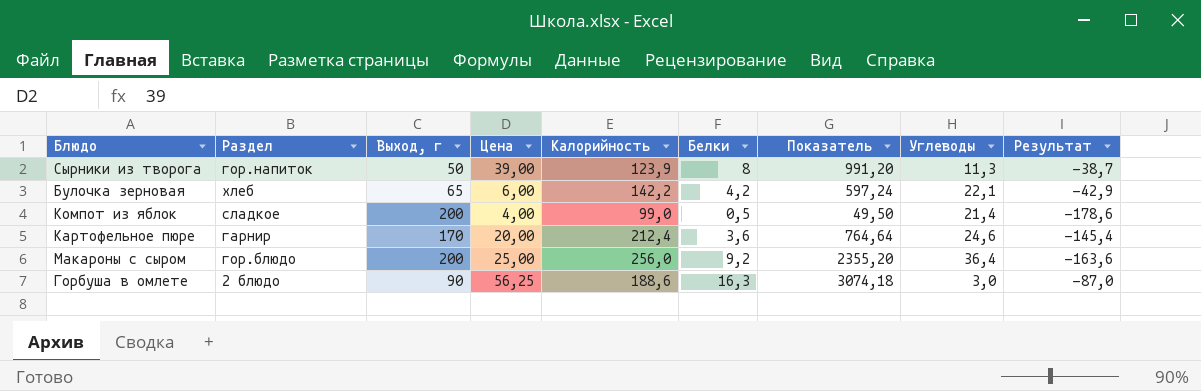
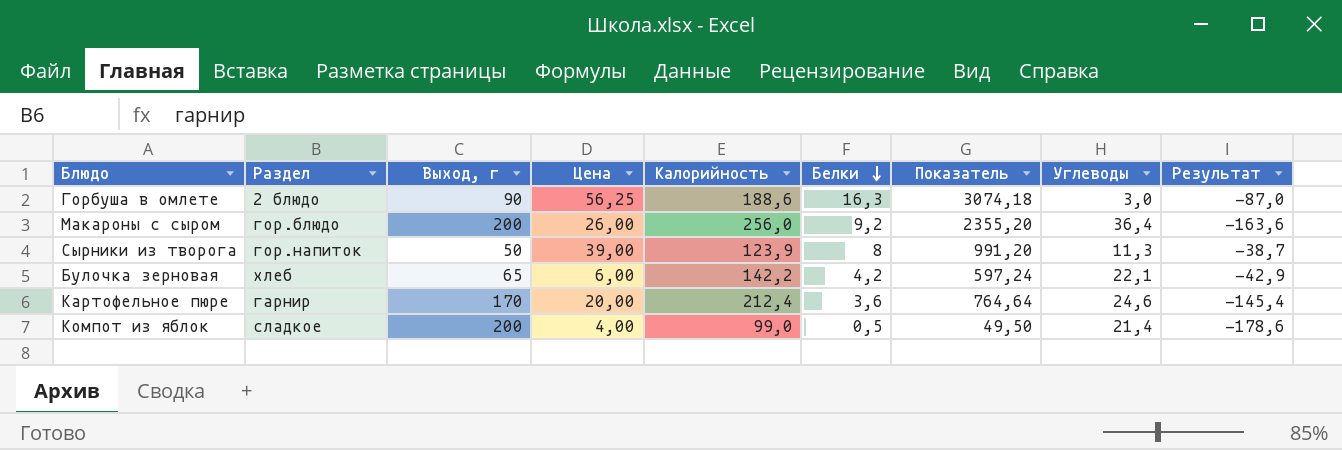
row order: none -> Белки descending
Макароны с сыром | Цена: 25,00 -> 26,00

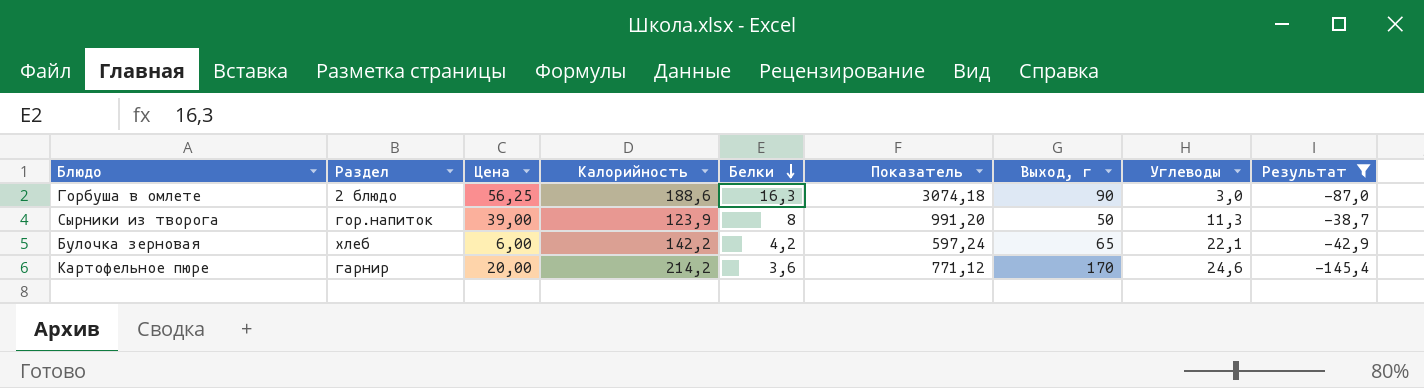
filter: none -> Результат >= -145,4
column Выход, г | position: 3 -> 7
Картофельное пюре | Калорийность: 212,4 -> 214,2
Картофельное пюре | Показатель: 764,64 -> 771,12

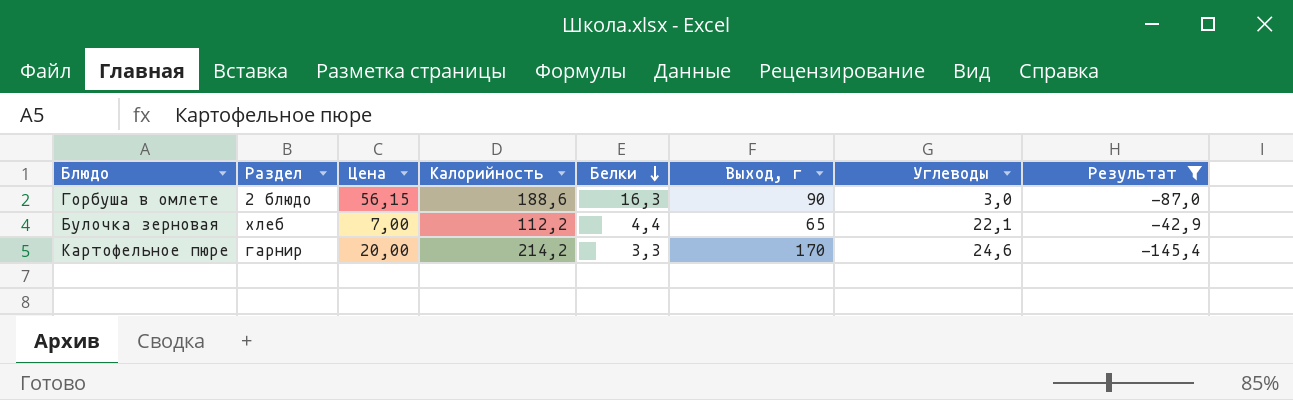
column Показатель | formula: [Калорийность] * [Белки] -> none
row Сырники из творога: гор.напиток | 39,00 | 123,9 | 8 | 991,20 | 50 | 11,3 | -38,7 -> none
Горбуша в омлете | Цена: 56,25 -> 56,15
Булочка зерновая | Цена: 6,00 -> 7,00
Булочка зерновая | Калорийность: 142,2 -> 112,2
Булочка зерновая | Белки: 4,2 -> 4,4
Картофельное пюре | Белки: 3,6 -> 3,3

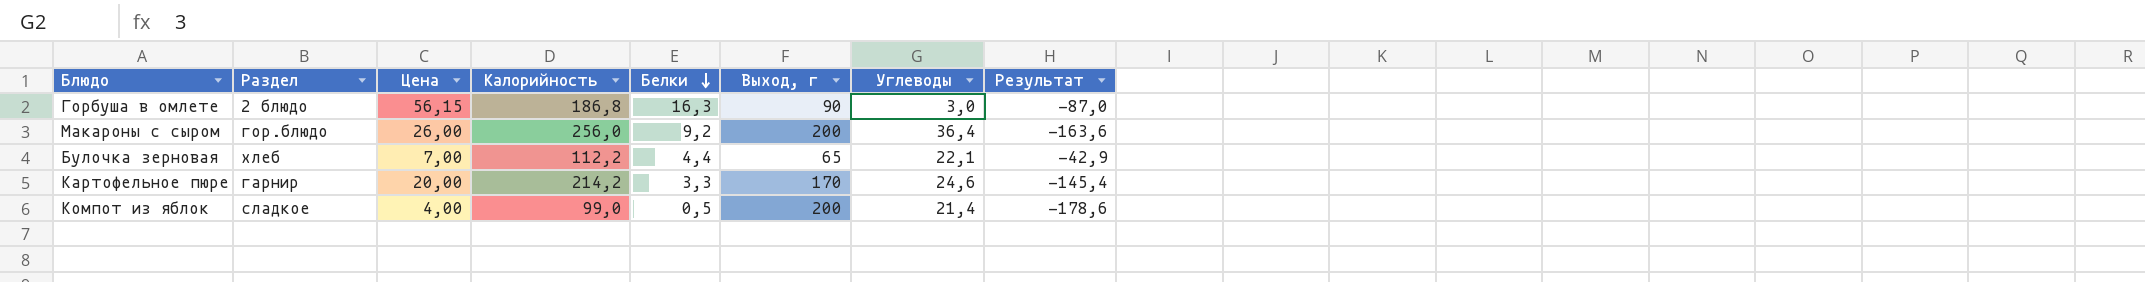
filter: Результат >= -145,4 -> none
Горбуша в омлете | Калорийность: 188,6 -> 186,8

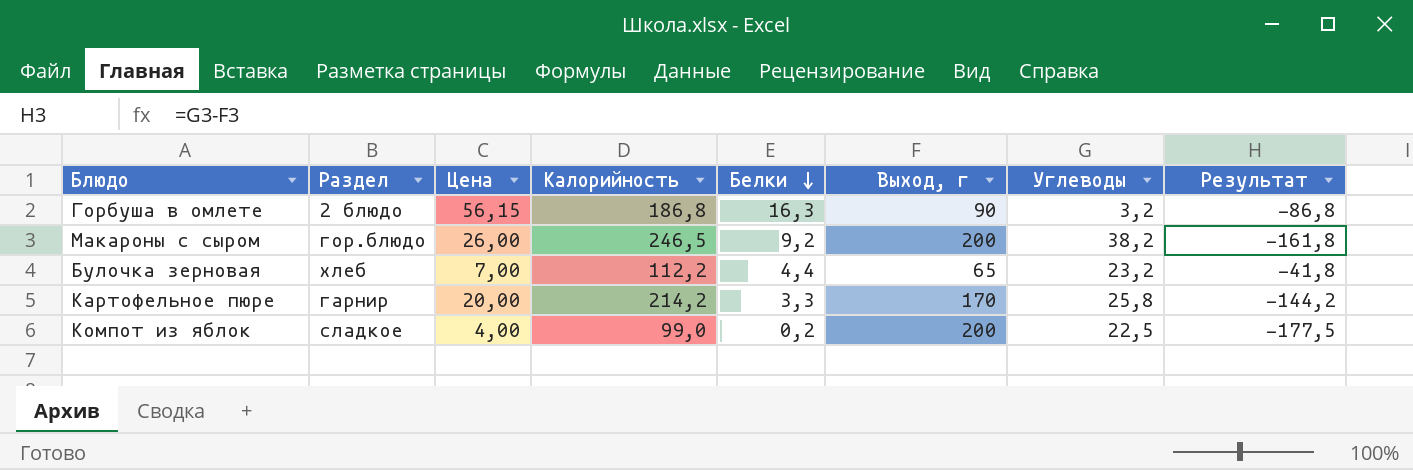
Горбуша в омлете | Углеводы: 3,0 -> 3,2
Горбуша в омлете | Результат: -87,0 -> -86,8
Макароны с сыром | Калорийность: 256,0 -> 246,5
Макароны с сыром | Углеводы: 36,4 -> 38,2
Макароны с сыром | Результат: -163,6 -> -161,8
Булочка зерновая | Углеводы: 22,1 -> 23,2
Булочка зерновая | Результат: -42,9 -> -41,8
Картофельное пюре | Углеводы: 24,6 -> 25,8
Картофельное пюре | Результат: -145,4 -> -144,2
Компот из яблок | Белки: 0,5 -> 0,2
Компот из яблок | Углеводы: 21,4 -> 22,5
Компот из яблок | Результат: -178,6 -> -177,5

